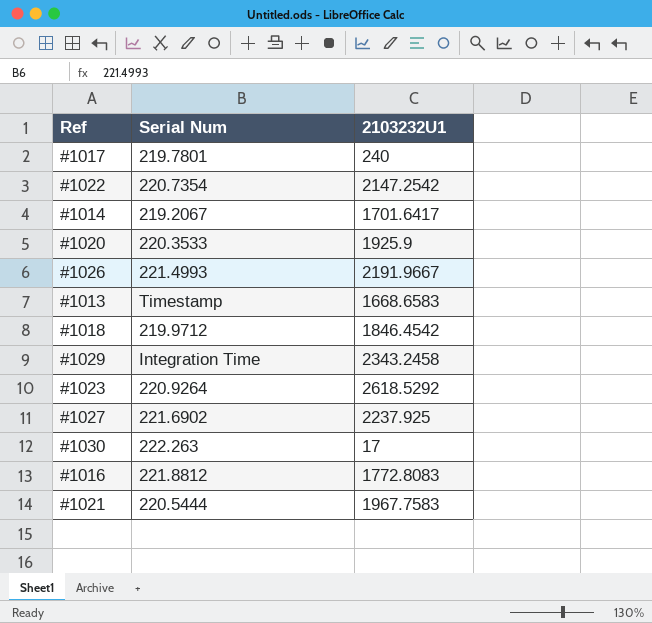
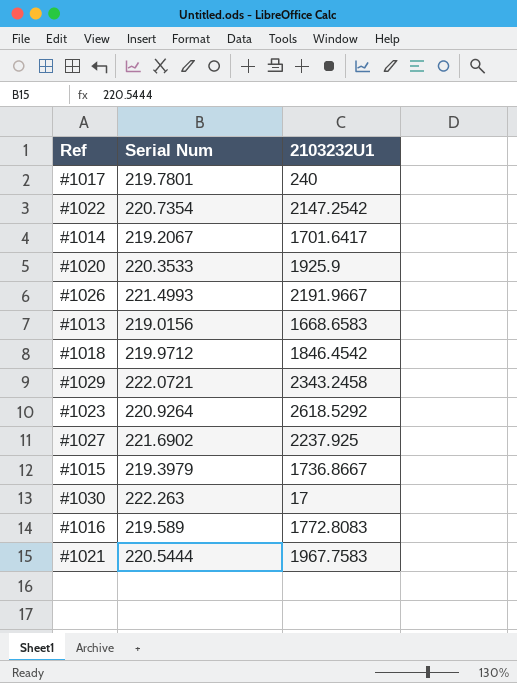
#1013 | Serial Num: Timestamp -> 219.0156
#1029 | Serial Num: Integration Time -> 222.0721
row #1015: none -> 219.3979 | 1736.8667
#1016 | Serial Num: 221.8812 -> 219.589

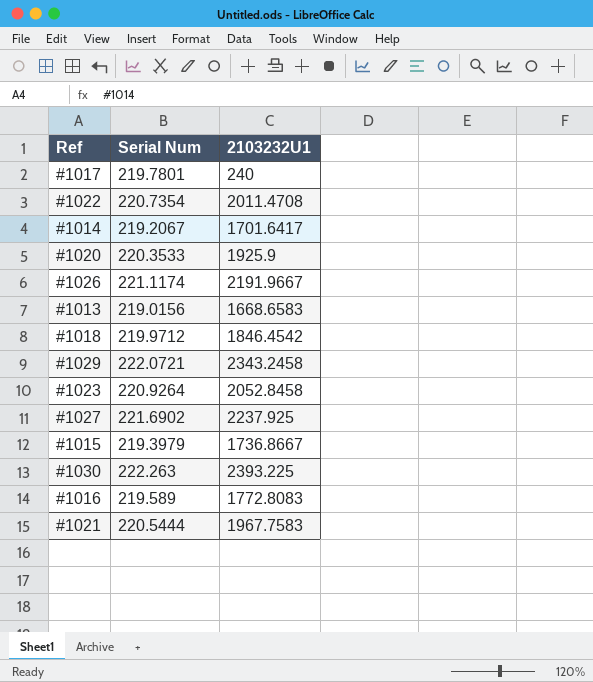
#1022 | 2103232U1: 2147.2542 -> 2011.4708
#1026 | Serial Num: 221.4993 -> 221.1174
#1023 | 2103232U1: 2618.5292 -> 2052.8458
#1030 | 2103232U1: 17 -> 2393.225

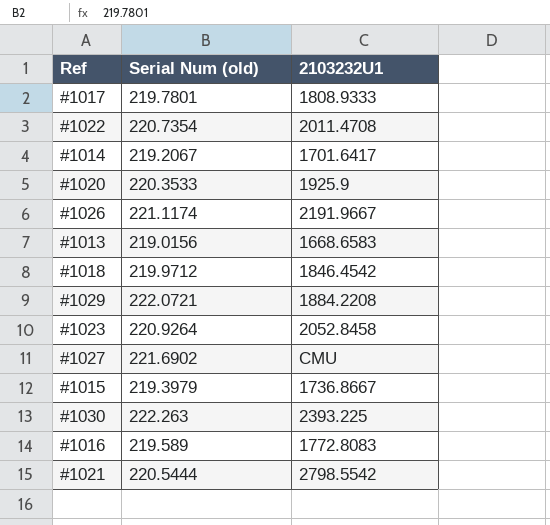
column name: Serial Num -> Serial Num (old)
#1017 | 2103232U1: 240 -> 1808.9333
#1029 | 2103232U1: 2343.2458 -> 1884.2208
#1027 | 2103232U1: 2237.925 -> CMU
#1021 | 2103232U1: 1967.7583 -> 2798.5542

